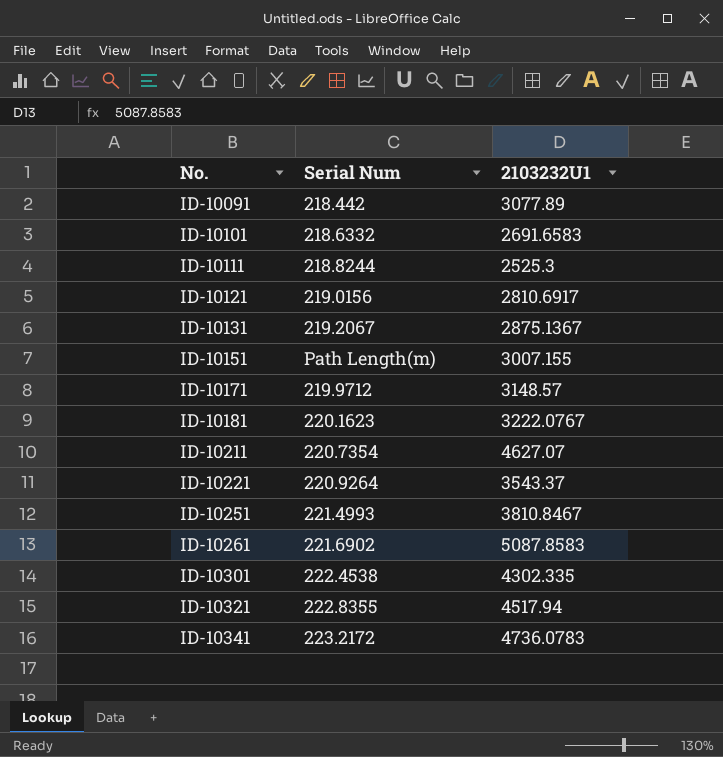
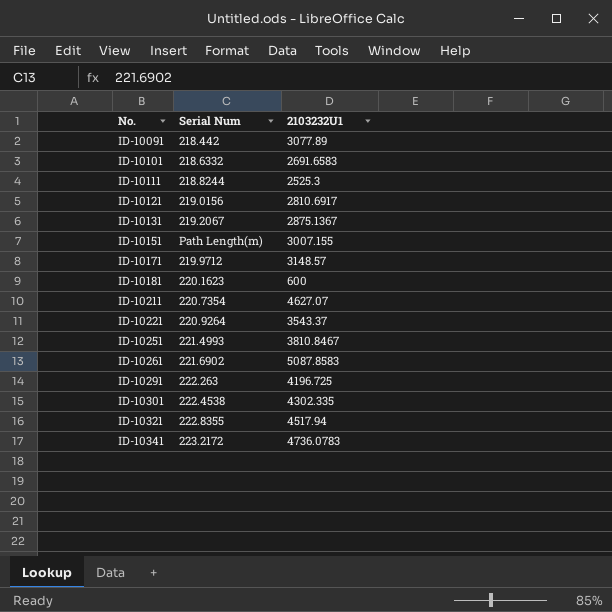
ID-10181 | 2103232U1: 3222.0767 -> 600
row ID-10291: none -> 222.263 | 4196.725

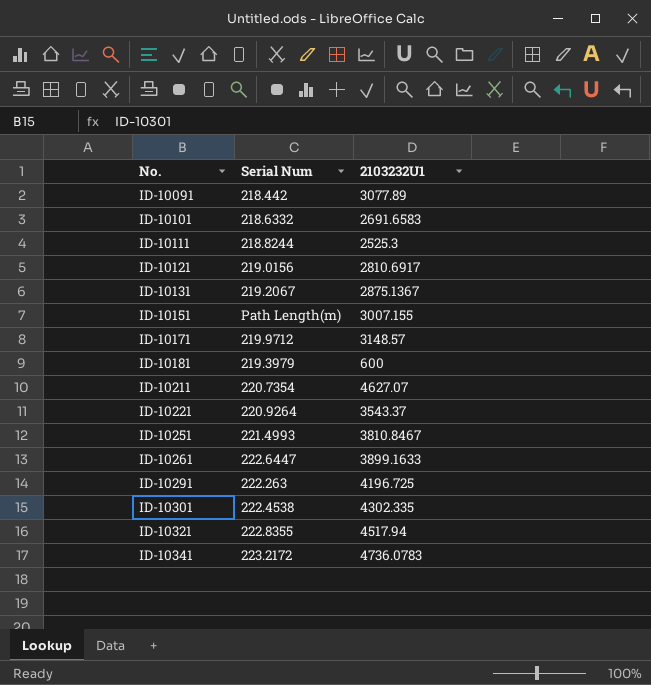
ID-10181 | Serial Num: 220.1623 -> 219.3979
ID-10261 | Serial Num: 221.6902 -> 222.6447
ID-10261 | 2103232U1: 5087.8583 -> 3899.1633

